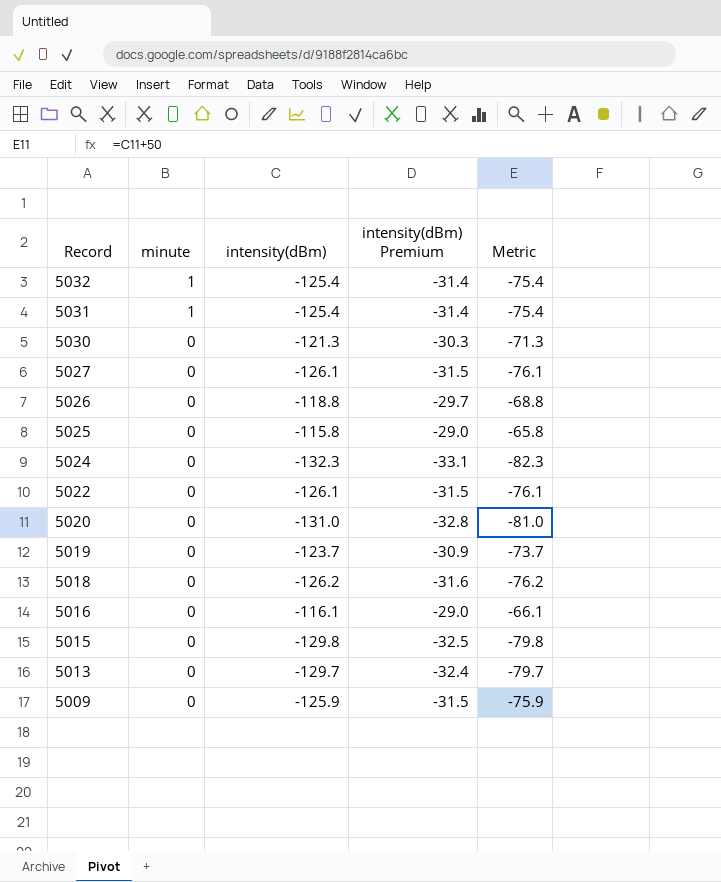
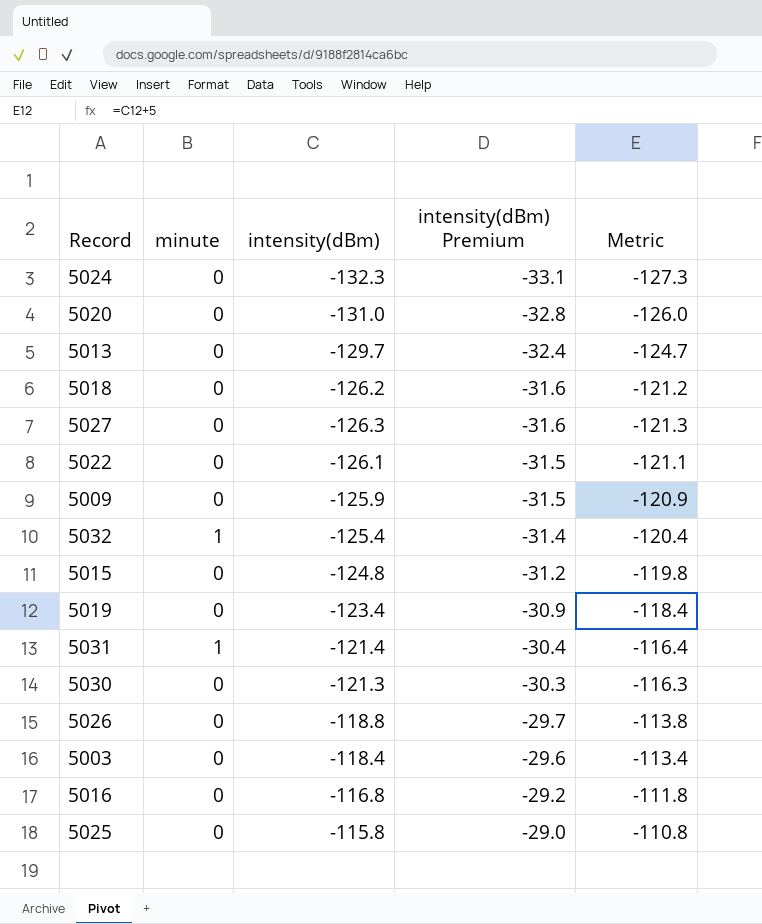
row order: Record descending -> intensity(dBm) Premium ascending
column Metric | formula: [intensity(dBm)] + 50 -> [intensity(dBm)] + 5
5027 | intensity(dBm): -126.1 -> -126.3
5027 | intensity(dBm) Premium: -31.5 -> -31.6
5015 | intensity(dBm): -129.8 -> -124.8
5015 | intensity(dBm) Premium: -32.5 -> -31.2
5019 | intensity(dBm): -123.7 -> -123.4
5031 | intensity(dBm): -125.4 -> -121.4
5031 | intensity(dBm) Premium: -31.4 -> -30.4
row 5003: none -> 0 | -118.4 | -29.6 | -113.4
5016 | intensity(dBm): -116.1 -> -116.8
5016 | intensity(dBm) Premium: -29.0 -> -29.2

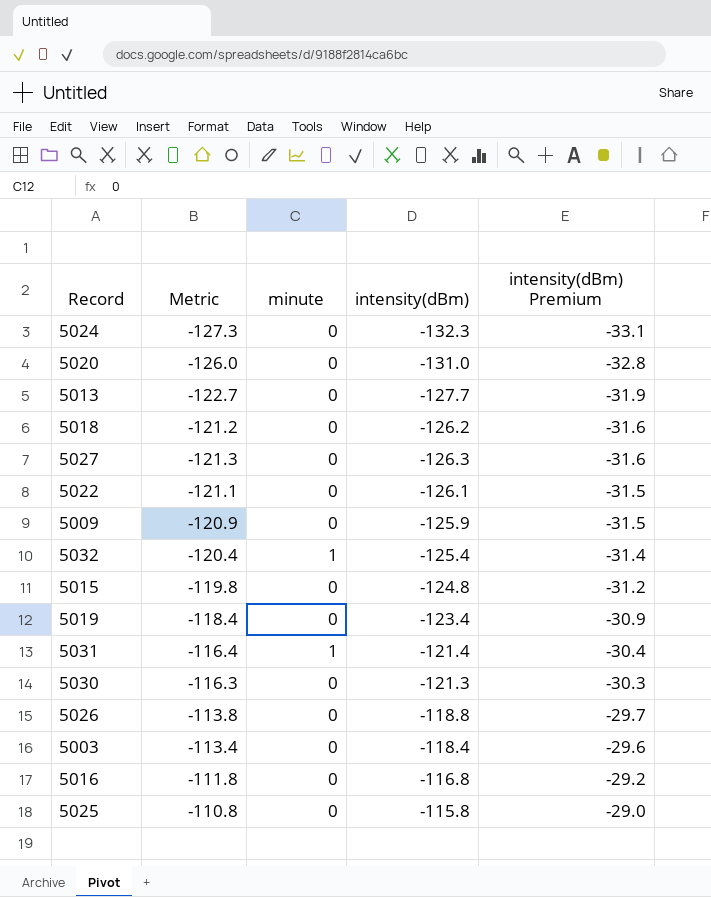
column Metric | position: 5 -> 2
5013 | Metric: -124.7 -> -122.7
5013 | intensity(dBm): -129.7 -> -127.7
5013 | intensity(dBm) Premium: -32.4 -> -31.9

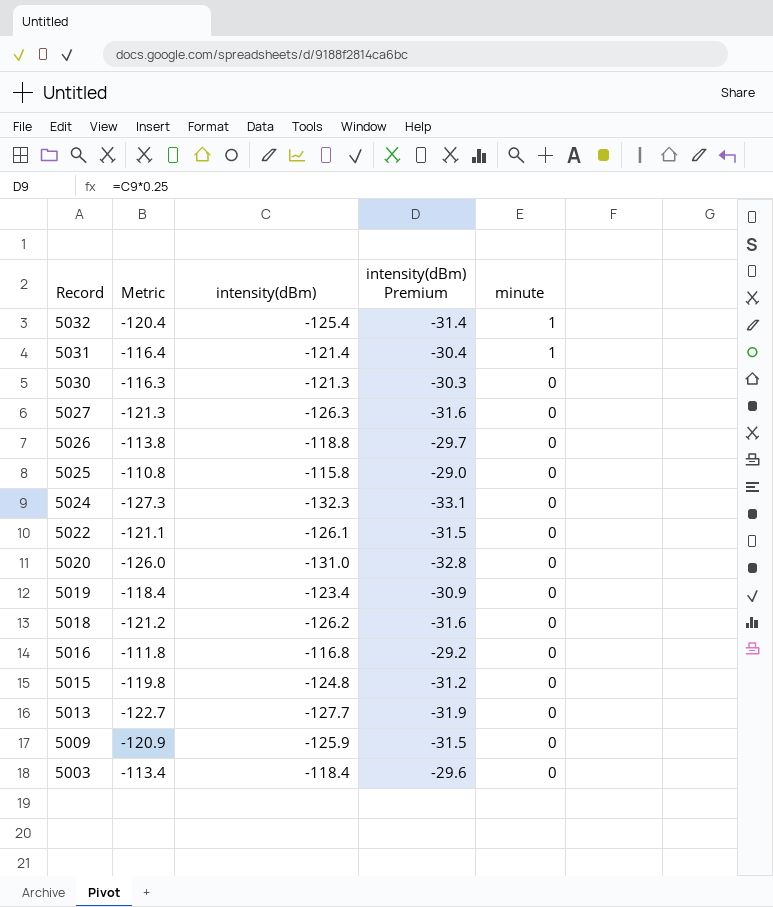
row order: intensity(dBm) Premium ascending -> Record descending
column minute | position: 3 -> 5

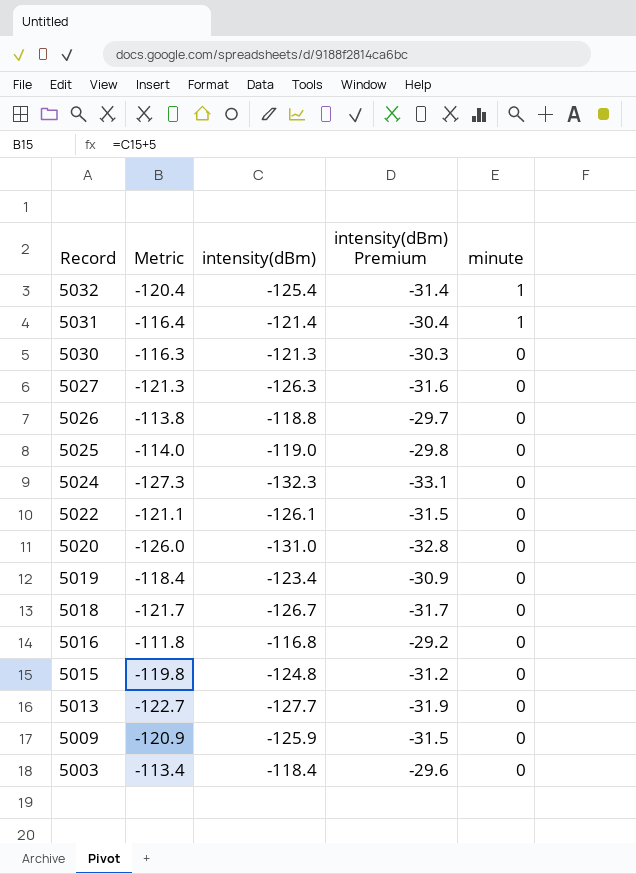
5025 | Metric: -110.8 -> -114.0
5025 | intensity(dBm): -115.8 -> -119.0
5025 | intensity(dBm) Premium: -29.0 -> -29.8
5018 | Metric: -121.2 -> -121.7
5018 | intensity(dBm): -126.2 -> -126.7
5018 | intensity(dBm) Premium: -31.6 -> -31.7

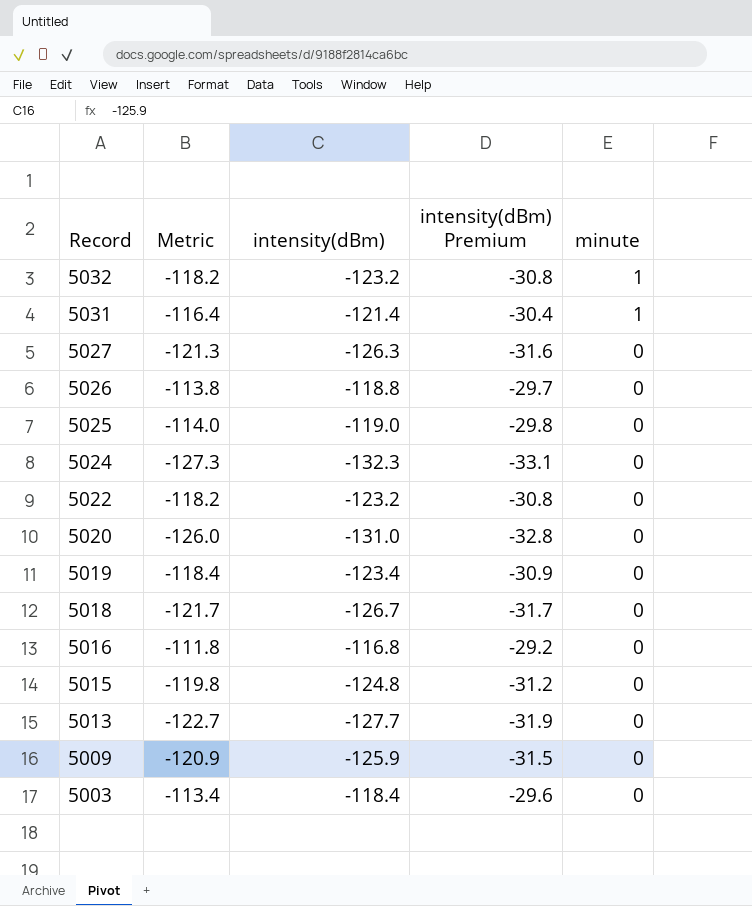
row 5030: -116.3 | -121.3 | -30.3 | 0 -> none
5032 | Metric: -120.4 -> -118.2
5032 | intensity(dBm): -125.4 -> -123.2
5032 | intensity(dBm) Premium: -31.4 -> -30.8
5022 | Metric: -121.1 -> -118.2
5022 | intensity(dBm): -126.1 -> -123.2
5022 | intensity(dBm) Premium: -31.5 -> -30.8

